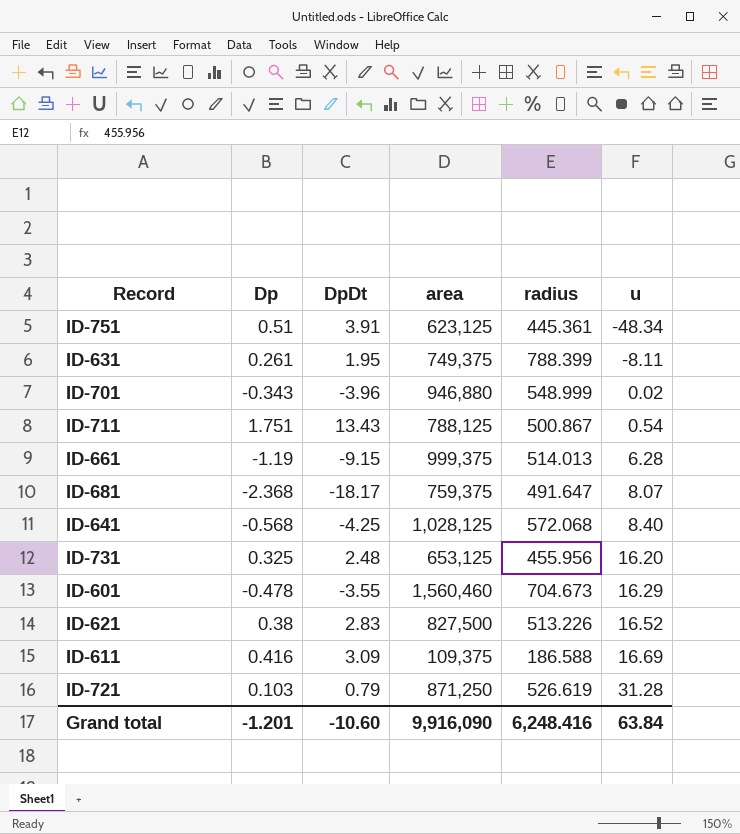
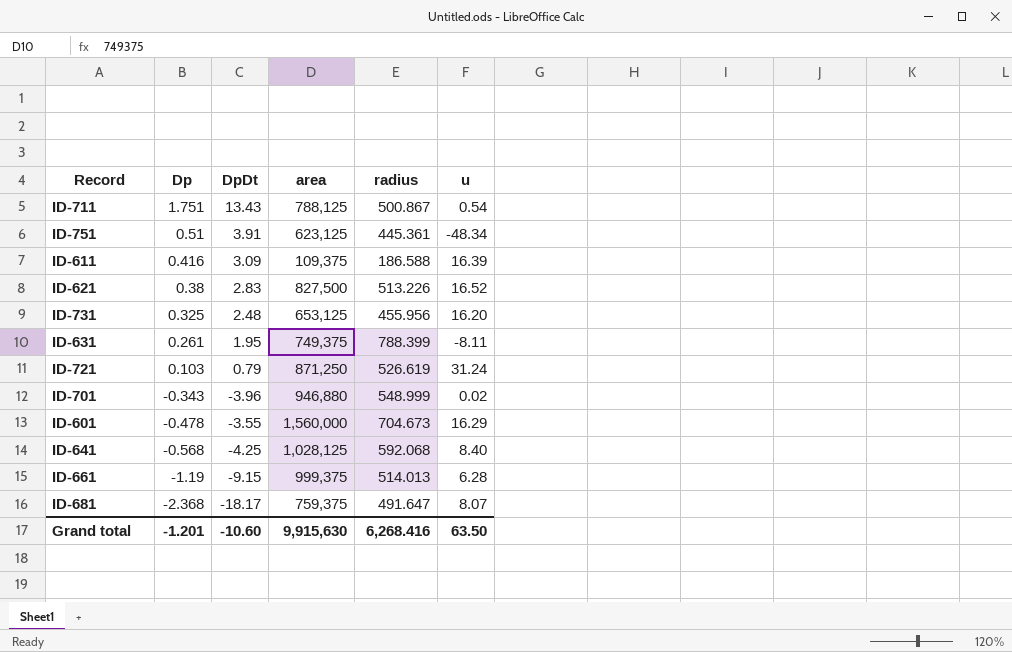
row order: u ascending -> Dp descending
ID-611 | u: 16.69 -> 16.39
ID-721 | u: 31.28 -> 31.24
ID-601 | area: 1,560,460 -> 1,560,000
ID-641 | radius: 572.068 -> 592.068
Grand total | area: 9,916,090 -> 9,915,630
Grand total | radius: 6,248.416 -> 6,268.416
Grand total | u: 63.84 -> 63.50

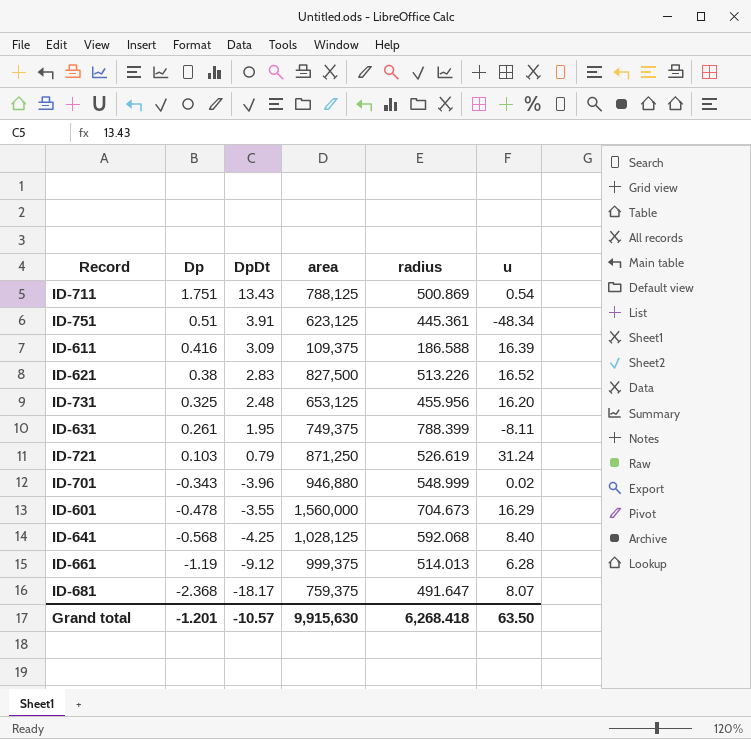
ID-711 | radius: 500.867 -> 500.869
ID-661 | DpDt: -9.15 -> -9.12
Grand total | DpDt: -10.60 -> -10.57
Grand total | radius: 6,268.416 -> 6,268.418

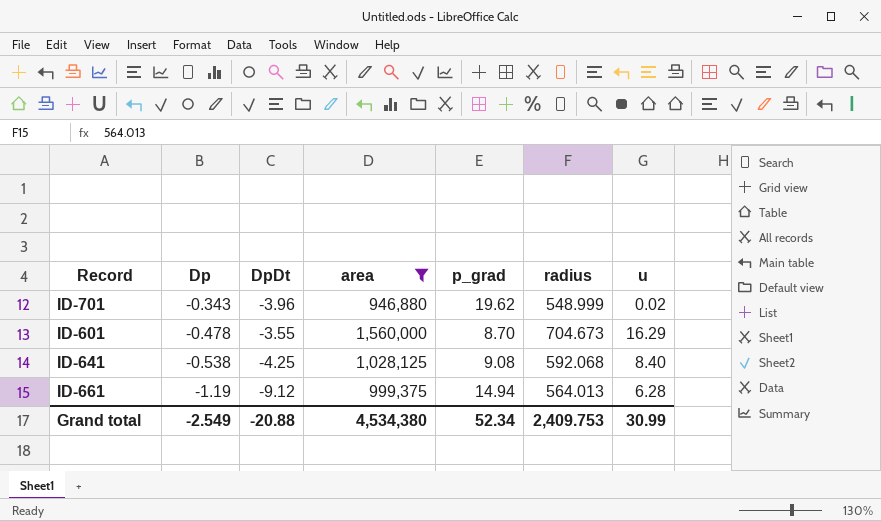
filter: none -> area >= 946,880
column p_grad | position: none -> 5
ID-641 | Dp: -0.568 -> -0.538
ID-661 | radius: 514.013 -> 564.013
Grand total | Dp: -1.201 -> -2.549
Grand total | DpDt: -10.57 -> -20.88
Grand total | area: 9,915,630 -> 4,534,380
Grand total | radius: 6,268.418 -> 2,409.753
Grand total | u: 63.50 -> 30.99

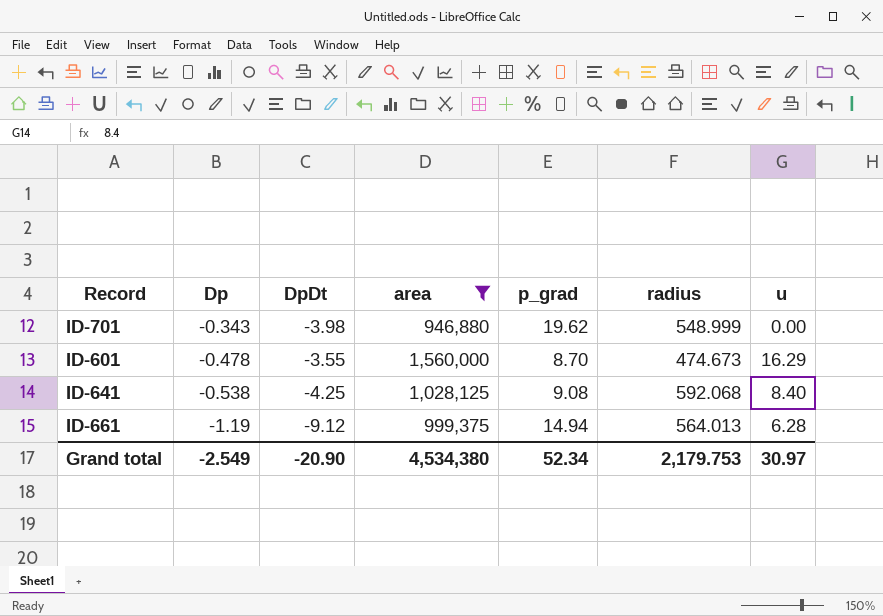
ID-701 | DpDt: -3.96 -> -3.98
ID-701 | u: 0.02 -> 0.00
ID-601 | radius: 704.673 -> 474.673
Grand total | DpDt: -20.88 -> -20.90
Grand total | radius: 2,409.753 -> 2,179.753
Grand total | u: 30.99 -> 30.97

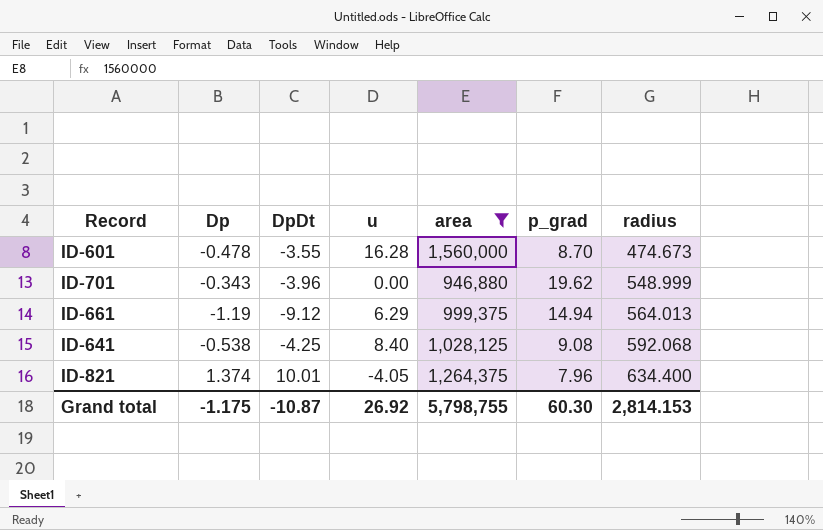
row order: Dp descending -> radius ascending
column u | position: 7 -> 4
ID-601 | u: 16.29 -> 16.28
ID-701 | DpDt: -3.98 -> -3.96
ID-661 | u: 6.28 -> 6.29
row ID-821: none -> 1.374 | 10.01 | -4.05 | 1,264,375 | 7.96 | 634.400
Grand total | Dp: -2.549 -> -1.175
Grand total | DpDt: -20.90 -> -10.87
Grand total | u: 30.97 -> 26.92
Grand total | area: 4,534,380 -> 5,798,755
Grand total | p_grad: 52.34 -> 60.30
Grand total | radius: 2,179.753 -> 2,814.153

